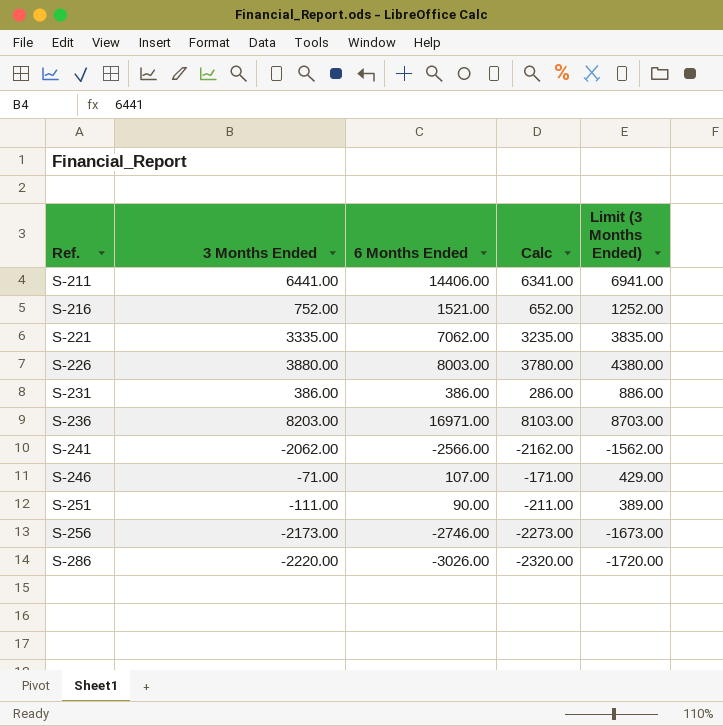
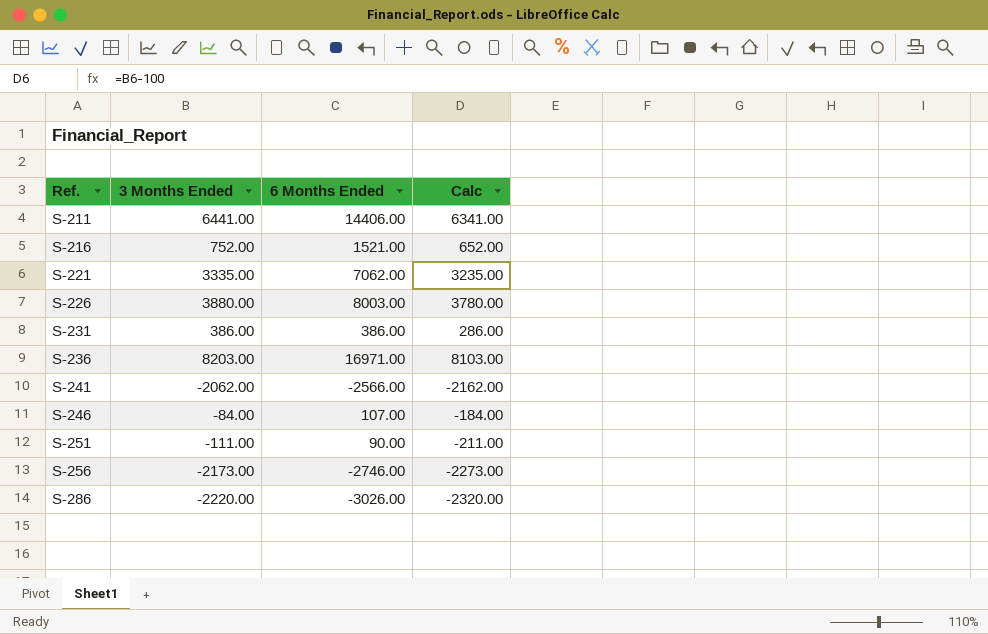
column Limit (3 Months Ended) | formula: [3 Months Ended] + 500 -> none
S-246 | 3 Months Ended: -71.00 -> -84.00
S-246 | Calc: -171.00 -> -184.00

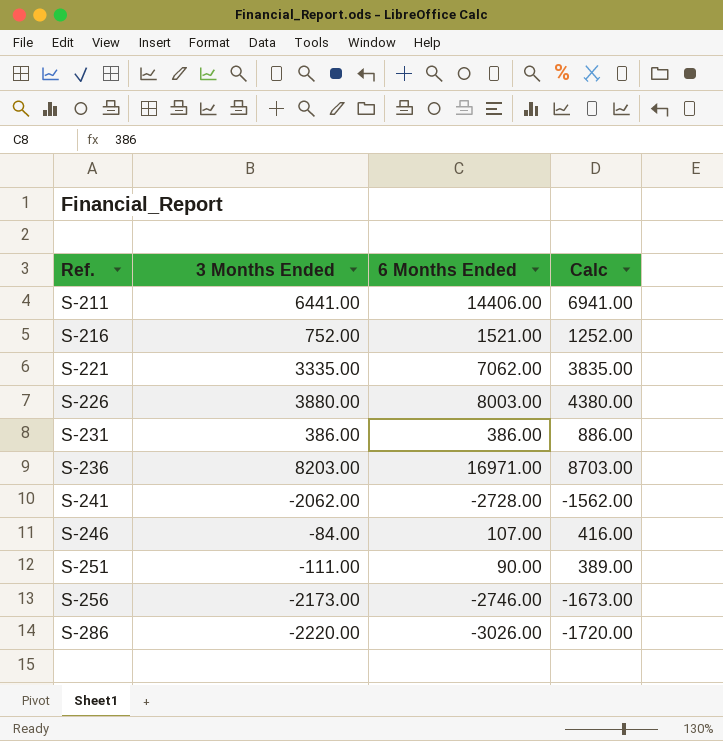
column Calc | formula: [3 Months Ended] - 100 -> [3 Months Ended] + 500
S-241 | 6 Months Ended: -2566.00 -> -2728.00

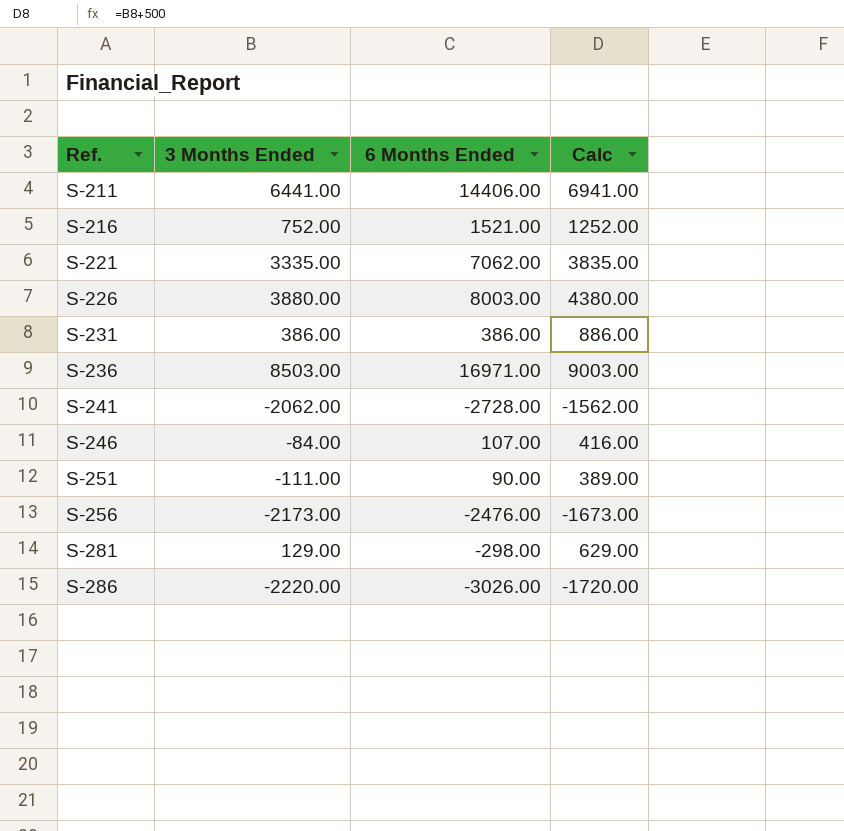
S-236 | 3 Months Ended: 8203.00 -> 8503.00
S-236 | Calc: 8703.00 -> 9003.00
S-256 | 6 Months Ended: -2746.00 -> -2476.00
row S-281: none -> 129.00 | -298.00 | 629.00

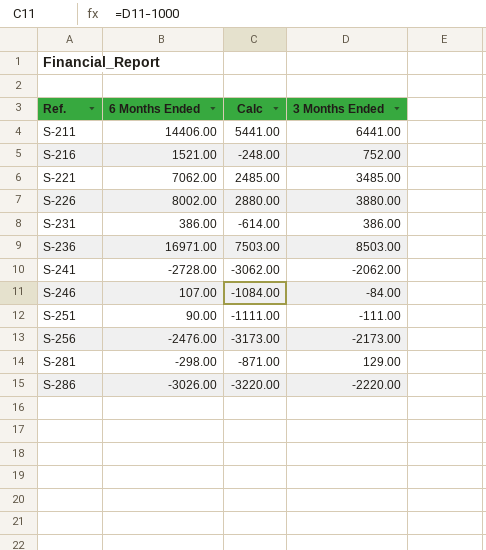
column Calc | formula: [3 Months Ended] + 500 -> [3 Months Ended] - 1000
column 3 Months Ended | position: 2 -> 4
S-221 | 3 Months Ended: 3335.00 -> 3485.00
S-226 | 6 Months Ended: 8003.00 -> 8002.00

